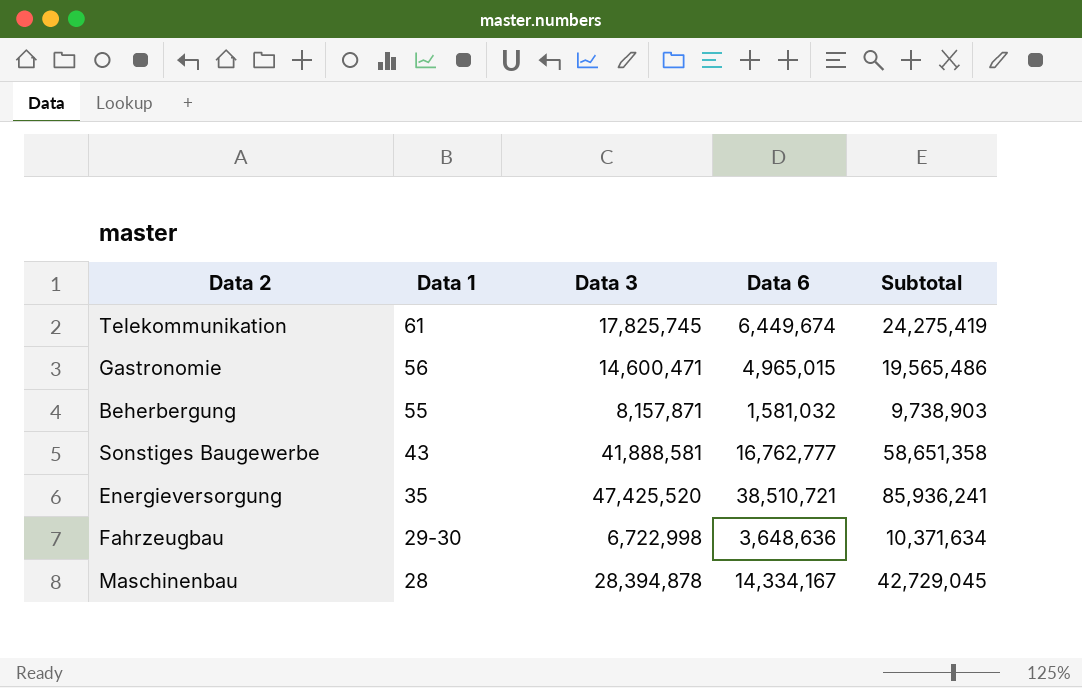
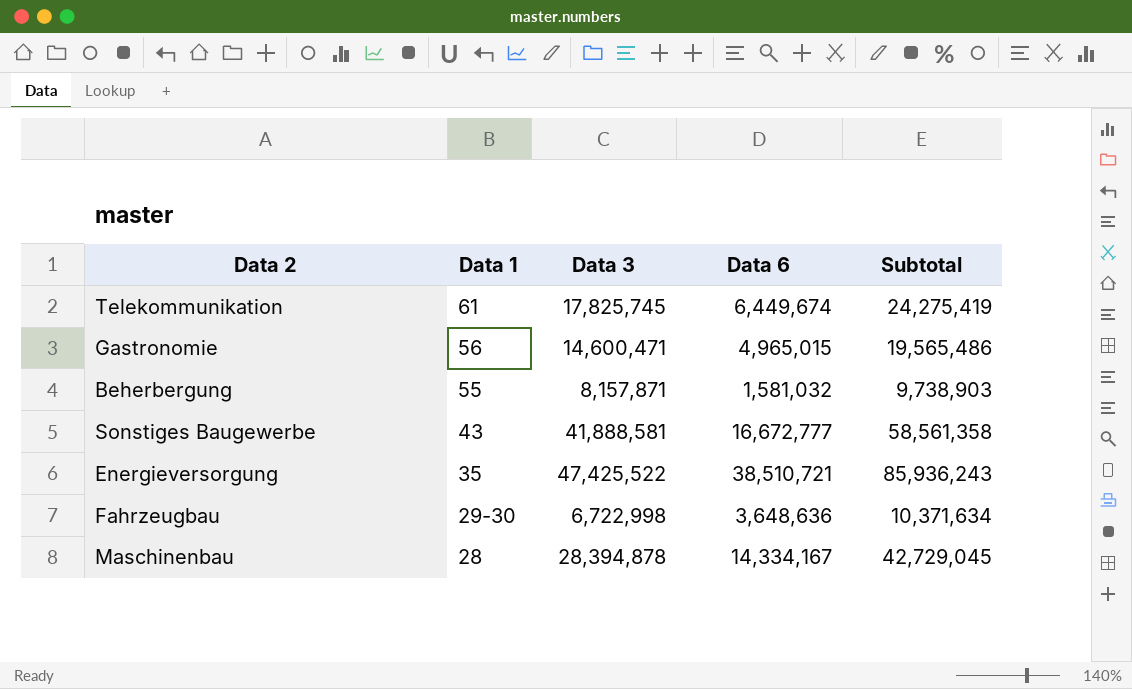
Sonstiges Baugewerbe | Data 6: 16,762,777 -> 16,672,777
Sonstiges Baugewerbe | Subtotal: 58,651,358 -> 58,561,358
Energieversorgung | Data 3: 47,425,520 -> 47,425,522
Energieversorgung | Subtotal: 85,936,241 -> 85,936,243

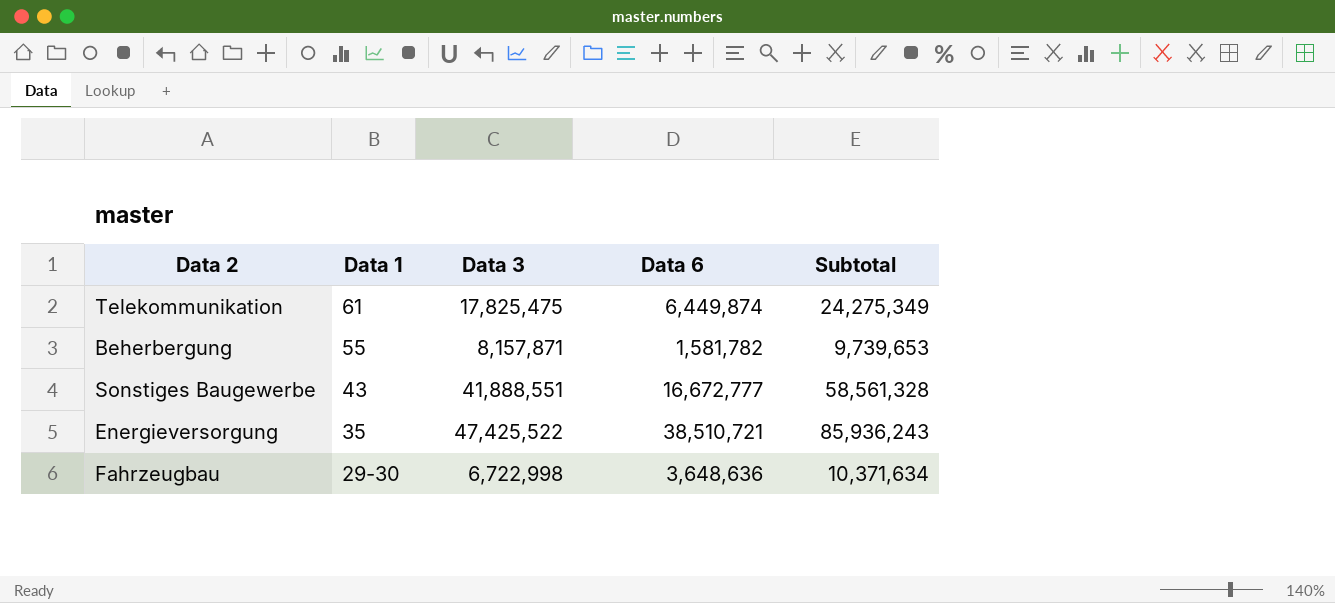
row Gastronomie: 56 | 14,600,471 | 4,965,015 | 19,565,486 -> none
row Maschinenbau: 28 | 28,394,878 | 14,334,167 | 42,729,045 -> none
Telekommunikation | Data 3: 17,825,745 -> 17,825,475
Telekommunikation | Data 6: 6,449,674 -> 6,449,874
Telekommunikation | Subtotal: 24,275,419 -> 24,275,349
Beherbergung | Data 6: 1,581,032 -> 1,581,782
Beherbergung | Subtotal: 9,738,903 -> 9,739,653
Sonstiges Baugewerbe | Data 3: 41,888,581 -> 41,888,551
Sonstiges Baugewerbe | Subtotal: 58,561,358 -> 58,561,328

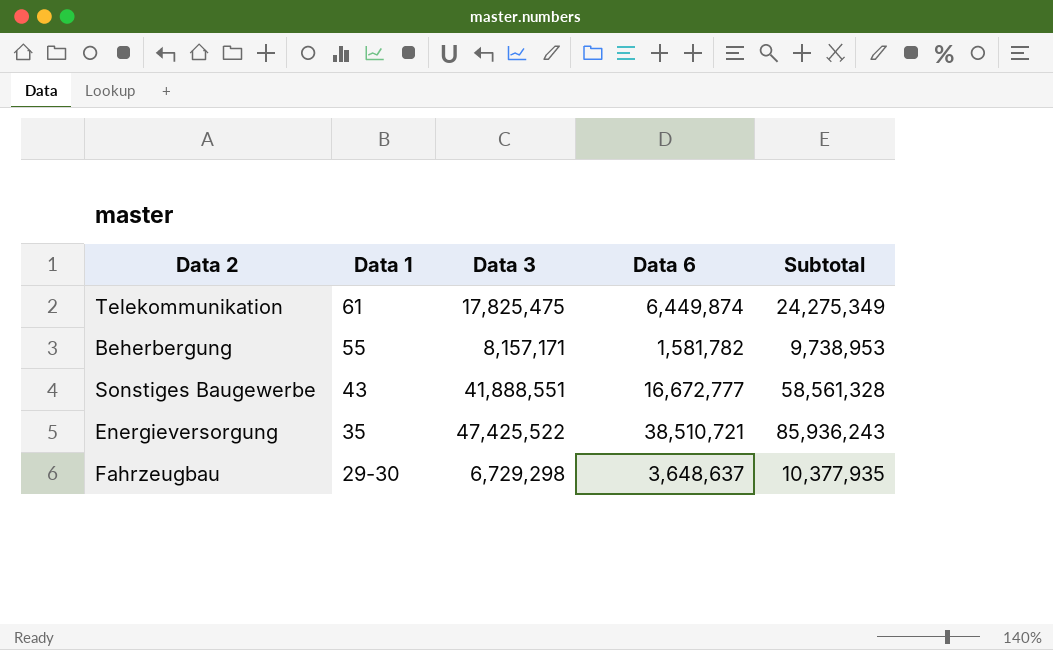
Beherbergung | Data 3: 8,157,871 -> 8,157,171
Beherbergung | Subtotal: 9,739,653 -> 9,738,953
Fahrzeugbau | Data 3: 6,722,998 -> 6,729,298
Fahrzeugbau | Data 6: 3,648,636 -> 3,648,637
Fahrzeugbau | Subtotal: 10,371,634 -> 10,377,935

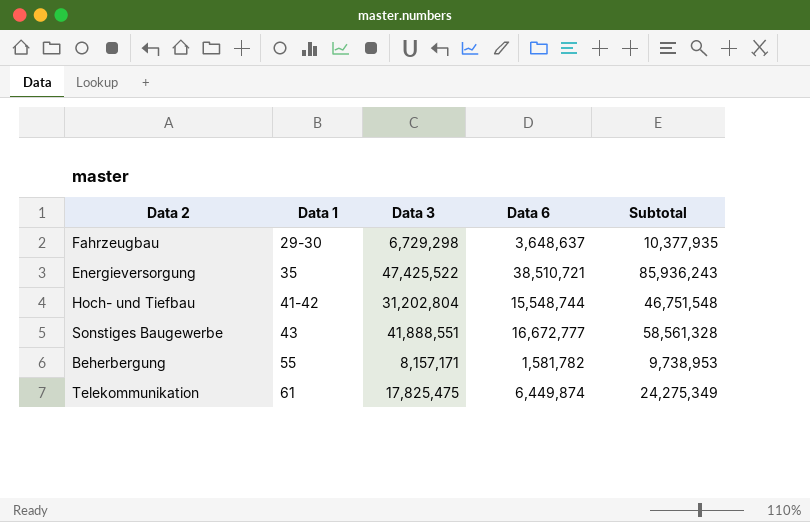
row order: Data 1 descending -> Data 1 ascending
row Hoch- und Tiefbau: none -> 41-42 | 31,202,804 | 15,548,744 | 46,751,548

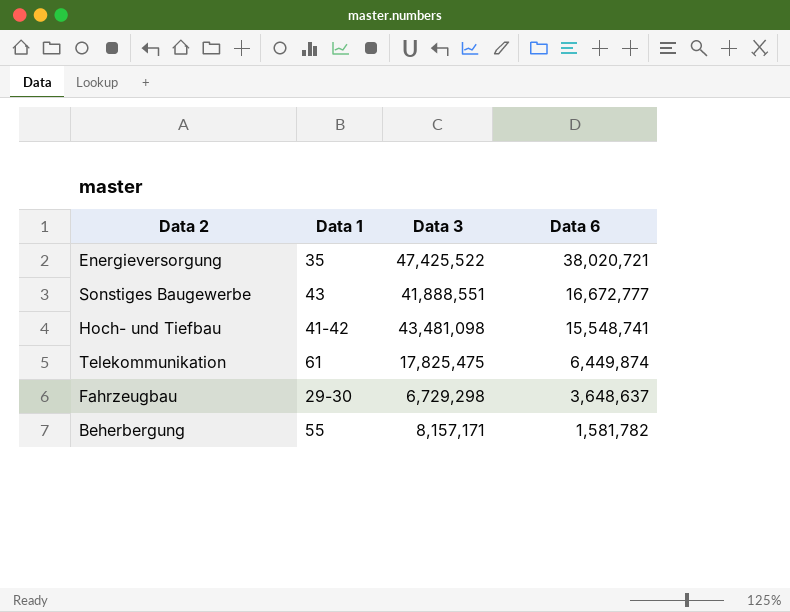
row order: Data 1 ascending -> Data 6 descending
column Subtotal | formula: [Data 3] + [Data 6] -> none
Energieversorgung | Data 6: 38,510,721 -> 38,020,721
Hoch- und Tiefbau | Data 3: 31,202,804 -> 43,481,098
Hoch- und Tiefbau | Data 6: 15,548,744 -> 15,548,741

